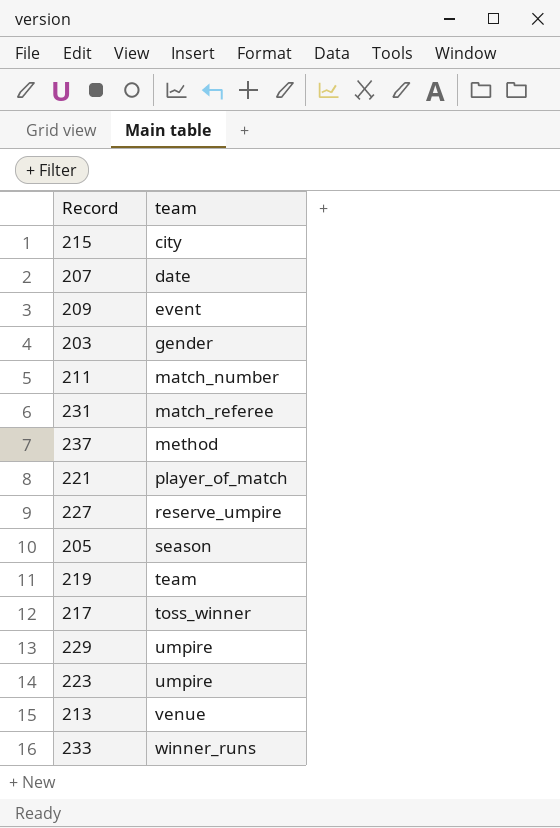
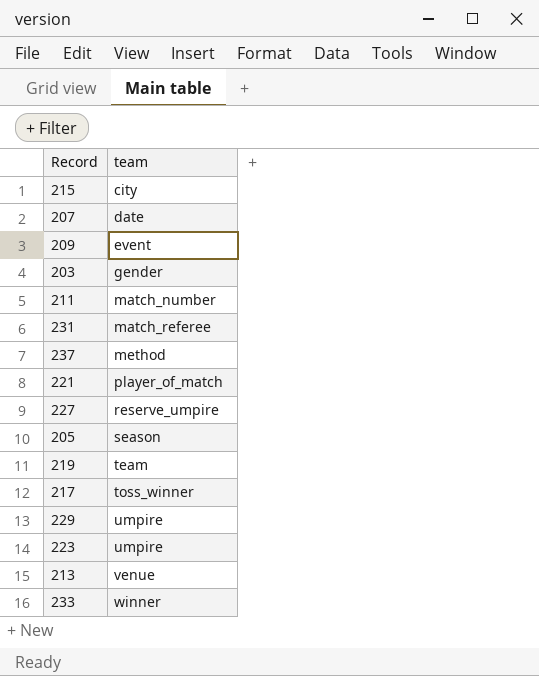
233 | team: winner_runs -> winner

